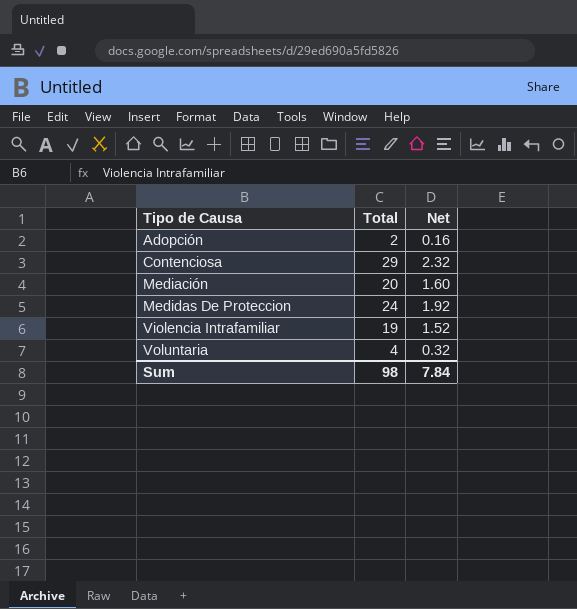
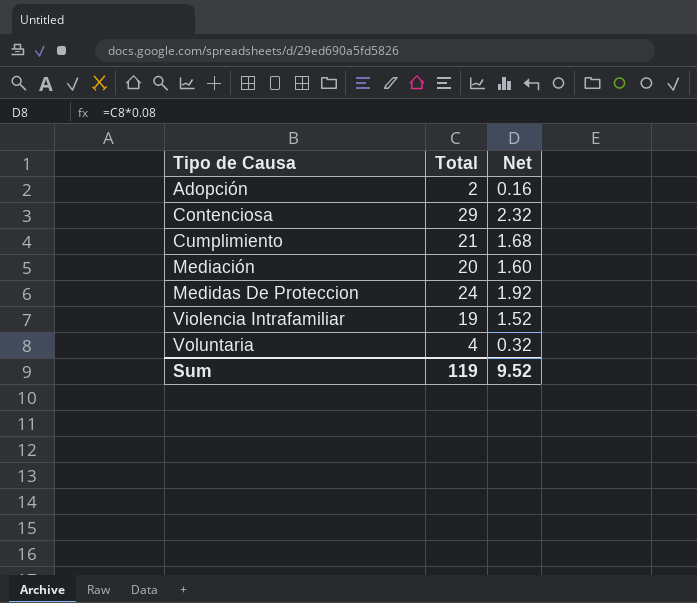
row Cumplimiento: none -> 21 | 1.68
Sum | Total: 98 -> 119
Sum | Net: 7.84 -> 9.52

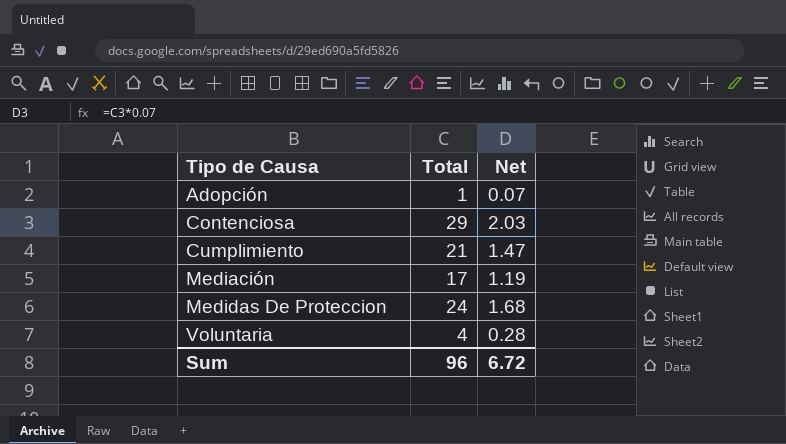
column Net | formula: [Total] * 0.08 -> [Total] * 0.07
row Violencia Intrafamiliar: 19 | 1.52 -> none
Adopción | Total: 2 -> 1
Mediación | Total: 20 -> 17
Sum | Total: 119 -> 96
Sum | Net: 9.52 -> 6.72

